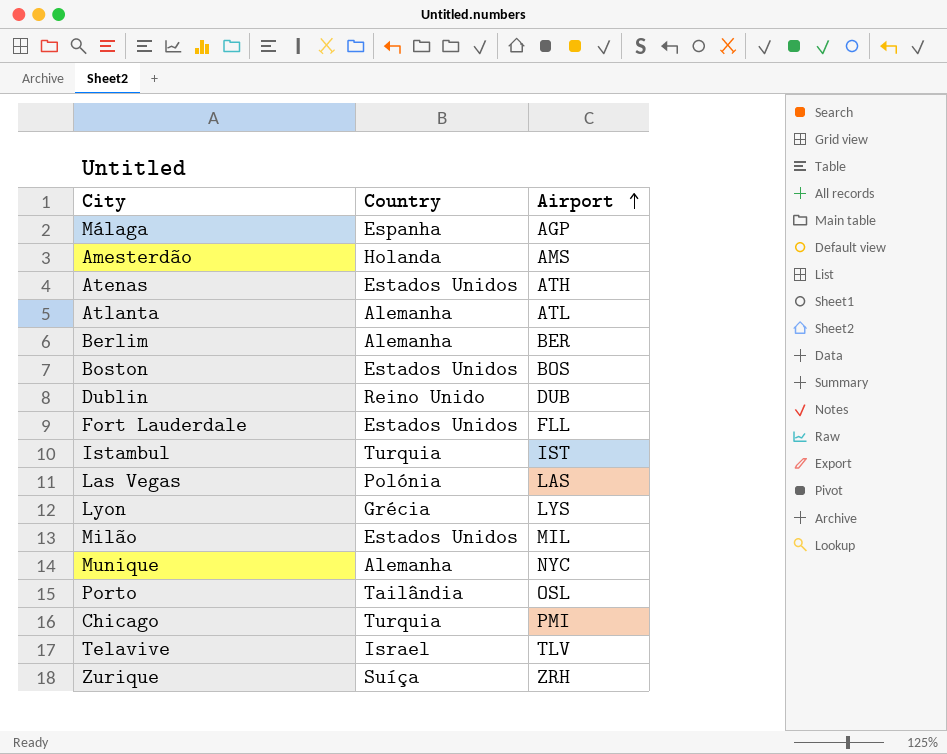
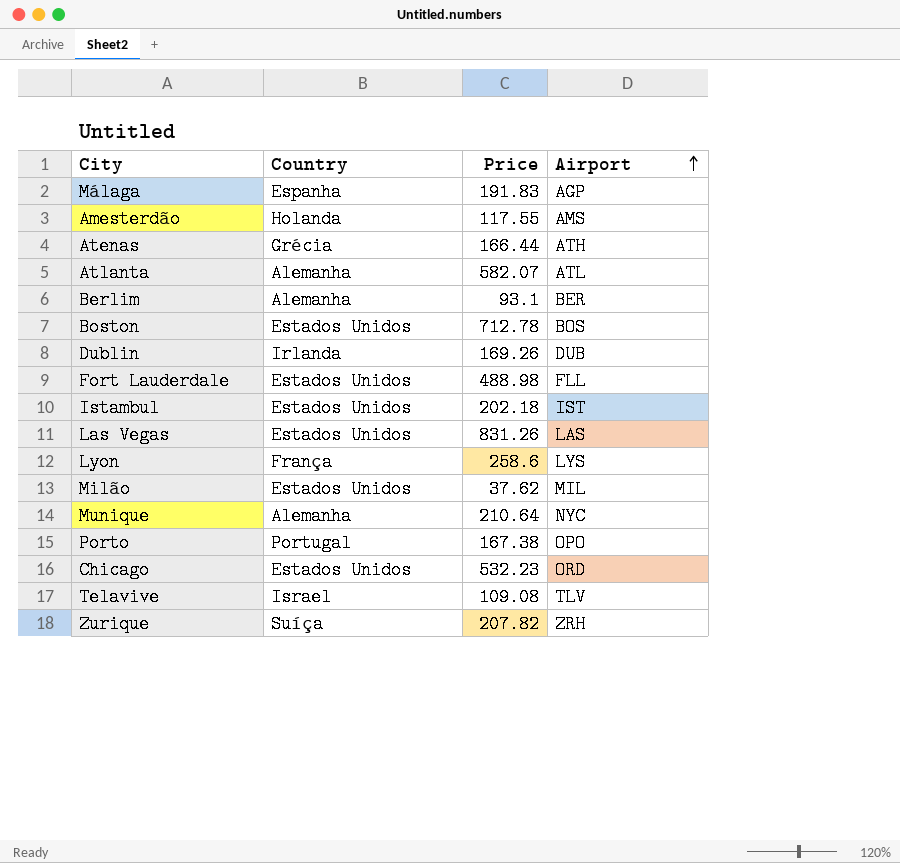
column Price | position: none -> 3
Atenas | Country: Estados Unidos -> Grécia
Dublin | Country: Reino Unido -> Irlanda
Istambul | Country: Turquia -> Estados Unidos
Las Vegas | Country: Polónia -> Estados Unidos
Lyon | Country: Grécia -> França
Porto | Country: Tailândia -> Portugal
Porto | Airport: OSL -> OPO
Chicago | Country: Turquia -> Estados Unidos
Chicago | Airport: PMI -> ORD

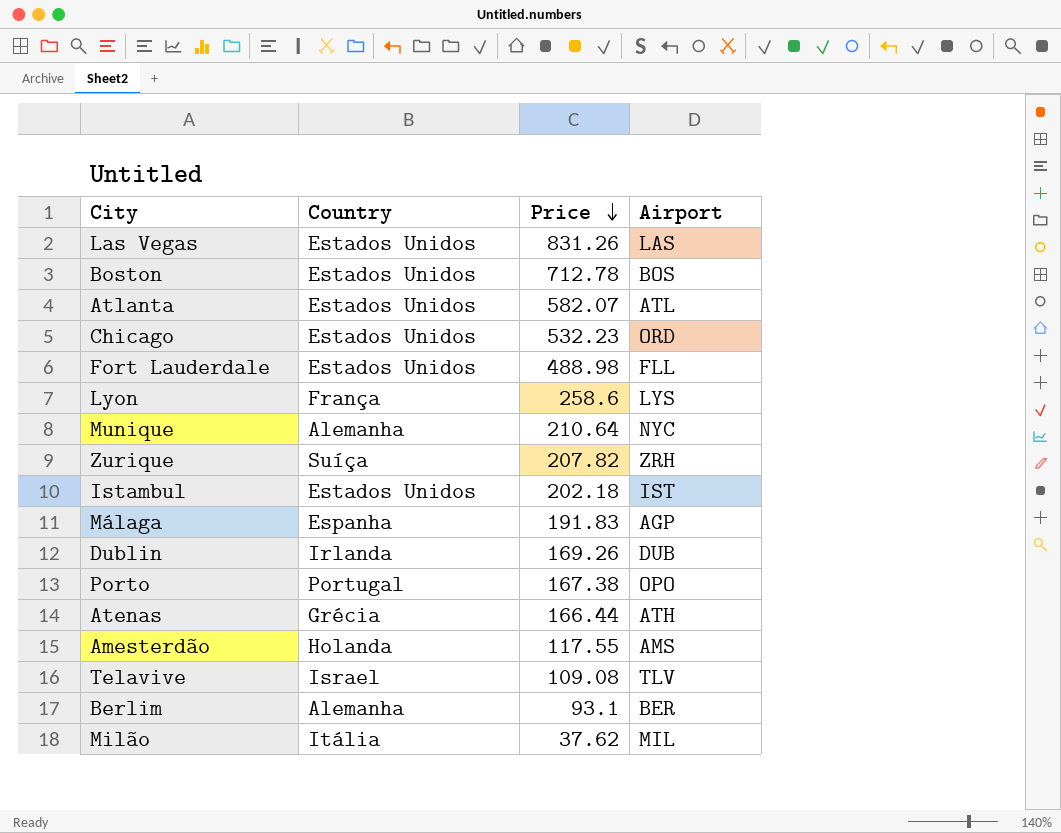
row order: Airport ascending -> Price descending
Atlanta | Country: Alemanha -> Estados Unidos
Milão | Country: Estados Unidos -> Itália

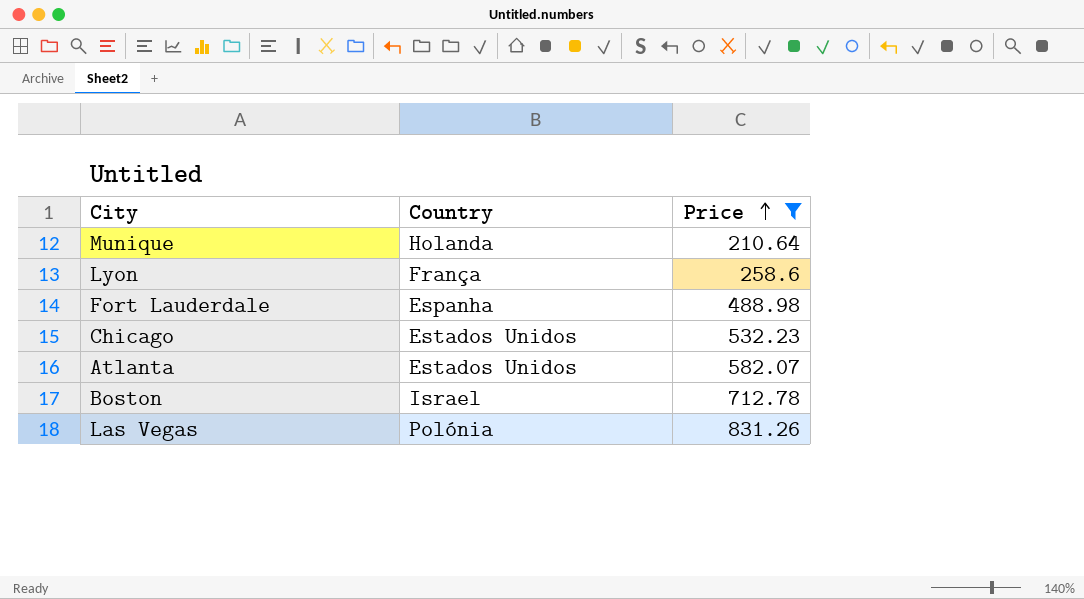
filter: none -> Price >= 210.64
row order: Price descending -> Price ascending
column Airport | position: 4 -> none
Munique | Country: Alemanha -> Holanda
Fort Lauderdale | Country: Estados Unidos -> Espanha
Boston | Country: Estados Unidos -> Israel
Las Vegas | Country: Estados Unidos -> Polónia

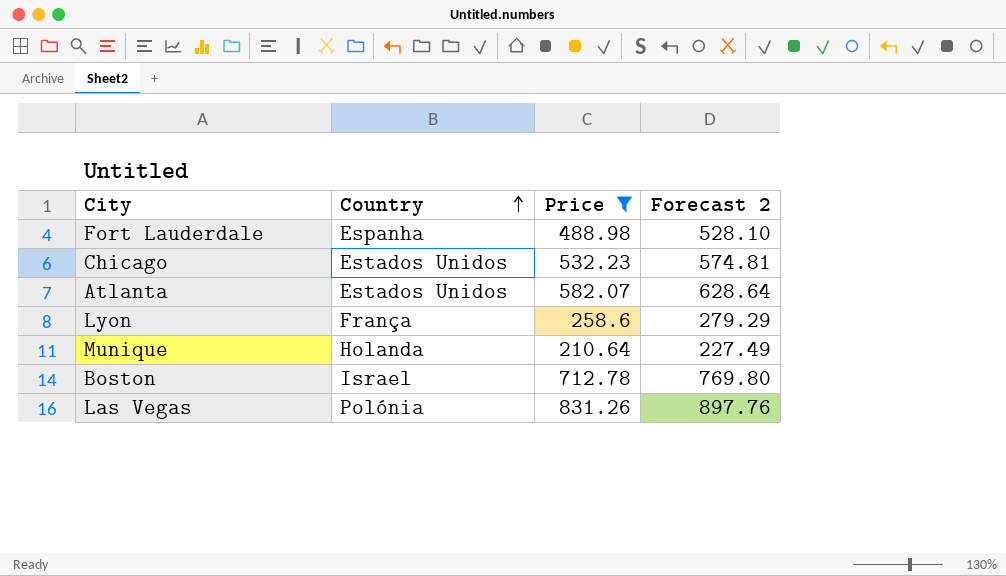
row order: Price ascending -> Country ascending
column Forecast 2 | formula: none -> [Price] * 1.08

